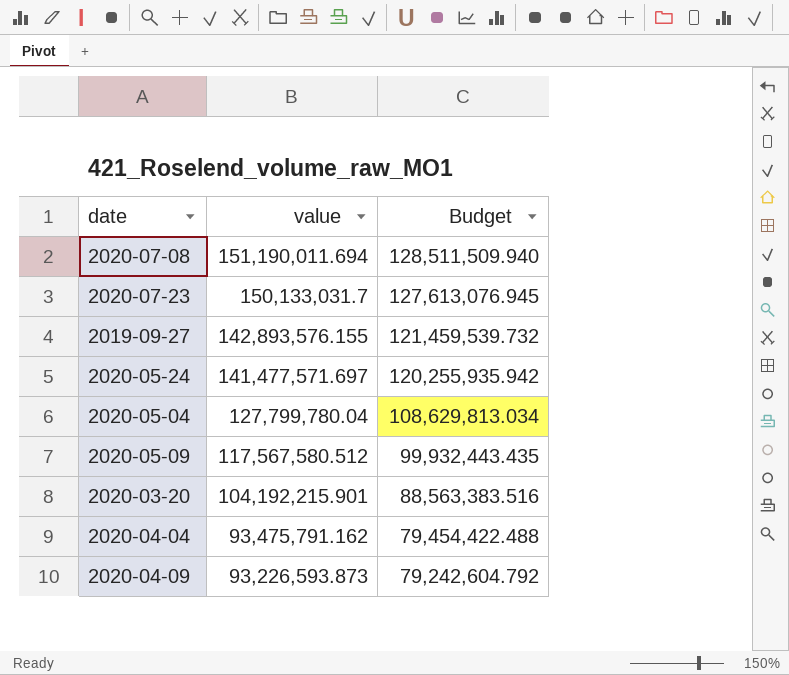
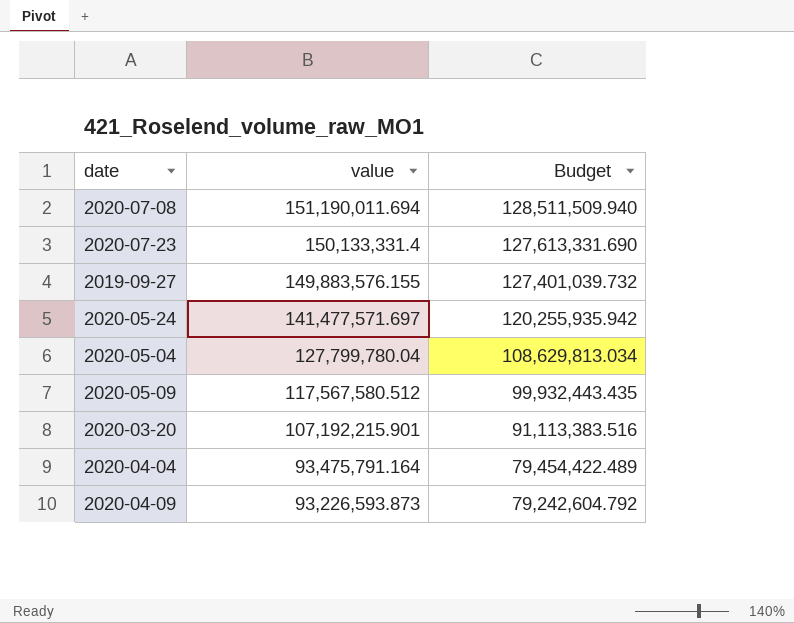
2020-07-23 | value: 150,133,031.7 -> 150,133,331.4
2020-07-23 | Budget: 127,613,076.945 -> 127,613,331.690
2019-09-27 | value: 142,893,576.155 -> 149,883,576.155
2019-09-27 | Budget: 121,459,539.732 -> 127,401,039.732
2020-03-20 | value: 104,192,215.901 -> 107,192,215.901
2020-03-20 | Budget: 88,563,383.516 -> 91,113,383.516
2020-04-04 | value: 93,475,791.162 -> 93,475,791.164
2020-04-04 | Budget: 79,454,422.488 -> 79,454,422.489

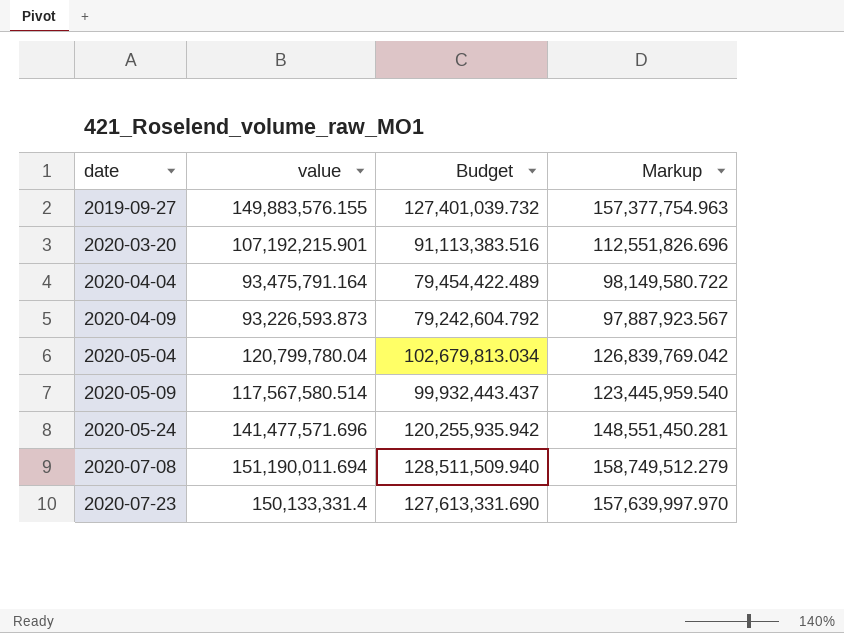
row order: value descending -> date ascending
column Markup | formula: none -> [value] * 1.05
2020-05-04 | value: 127,799,780.04 -> 120,799,780.04
2020-05-04 | Budget: 108,629,813.034 -> 102,679,813.034
2020-05-09 | value: 117,567,580.512 -> 117,567,580.514
2020-05-09 | Budget: 99,932,443.435 -> 99,932,443.437
2020-05-24 | value: 141,477,571.697 -> 141,477,571.696

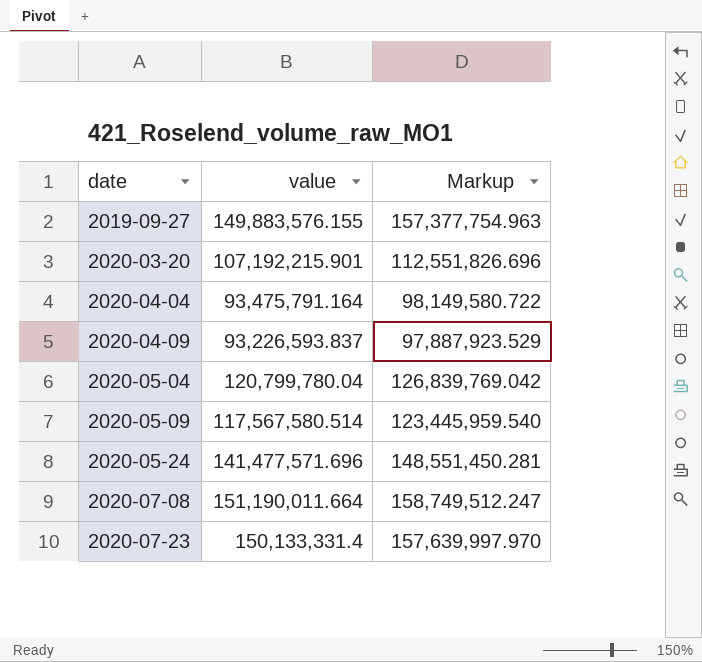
column Budget | formula: [value] * 0.85 -> none
2020-04-09 | value: 93,226,593.873 -> 93,226,593.837
2020-04-09 | Markup: 97,887,923.567 -> 97,887,923.529
2020-07-08 | value: 151,190,011.694 -> 151,190,011.664
2020-07-08 | Markup: 158,749,512.279 -> 158,749,512.247

